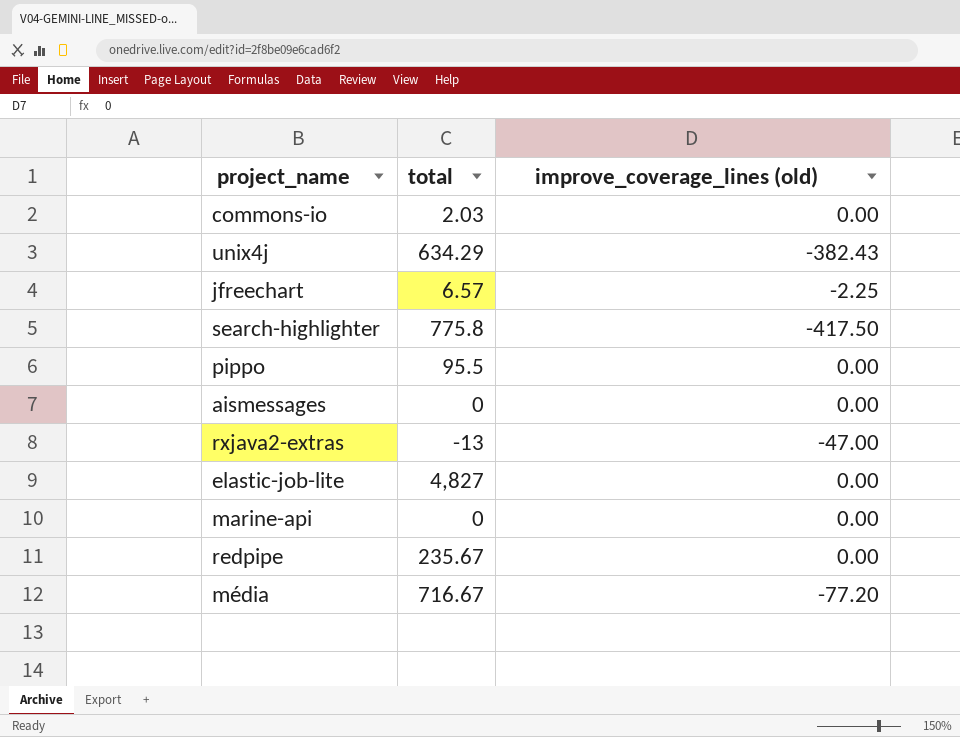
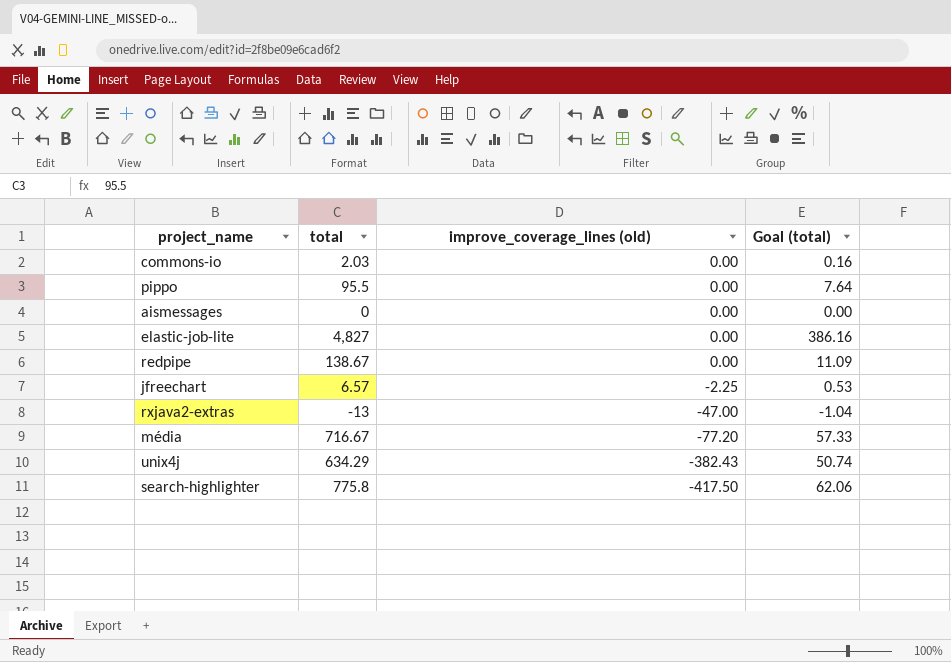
row order: none -> improve_coverage_lines (old) descending
column Goal (total) | formula: none -> [total] * 0.08
row marine-api: 0 | 0.00 -> none
redpipe | total: 235.67 -> 138.67

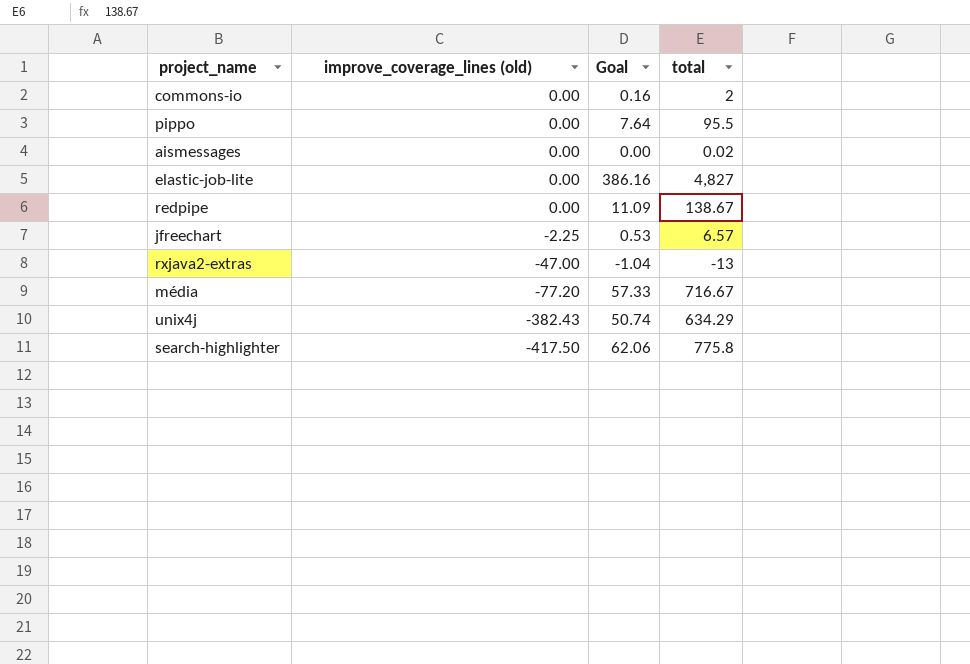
column name: Goal (total) -> Goal
column total | position: 2 -> 4
commons-io | total: 2.03 -> 2
aismessages | total: 0 -> 0.02

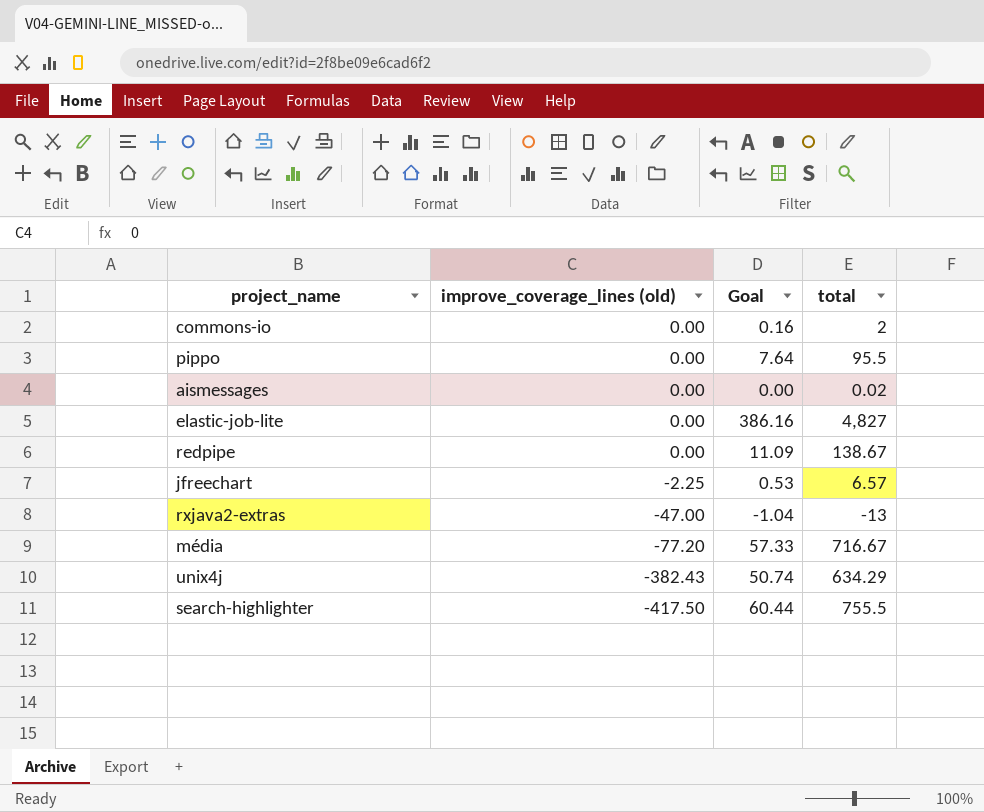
search-highlighter | Goal: 62.06 -> 60.44
search-highlighter | total: 775.8 -> 755.5

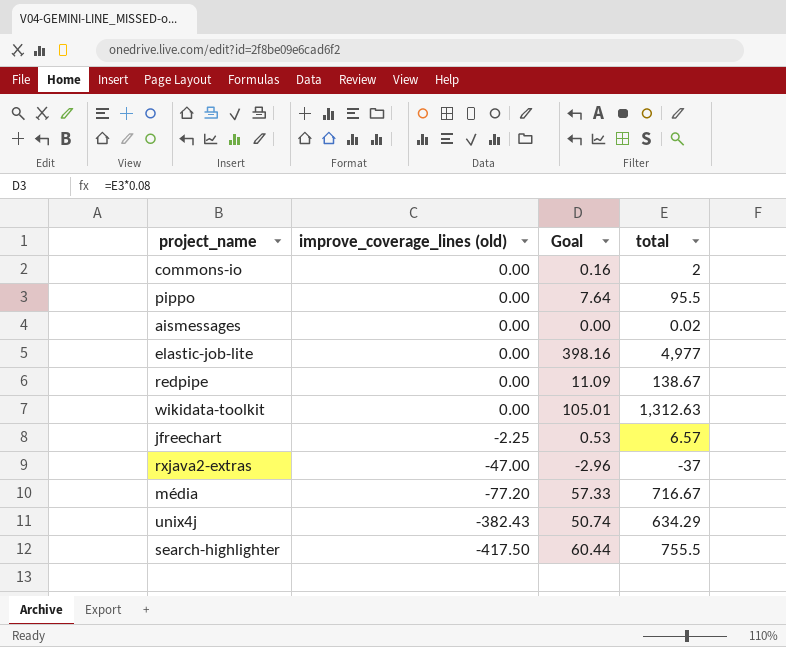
elastic-job-lite | Goal: 386.16 -> 398.16
elastic-job-lite | total: 4,827 -> 4,977
row wikidata-toolkit: none -> 0.00 | 105.01 | 1,312.63
rxjava2-extras | Goal: -1.04 -> -2.96
rxjava2-extras | total: -13 -> -37

